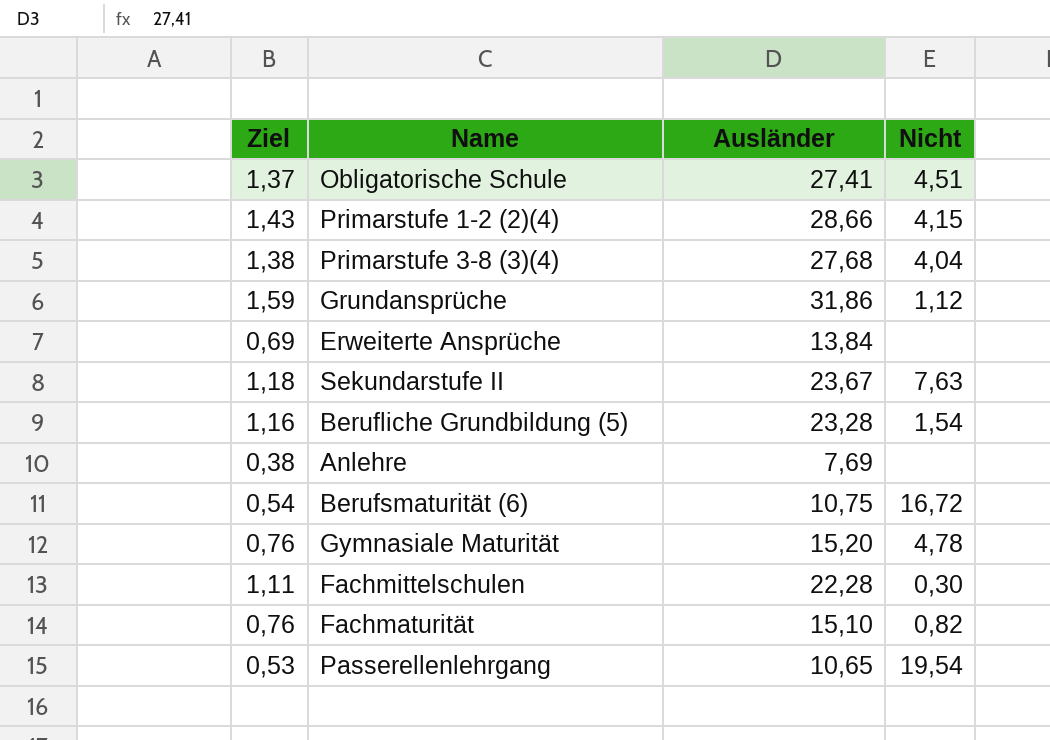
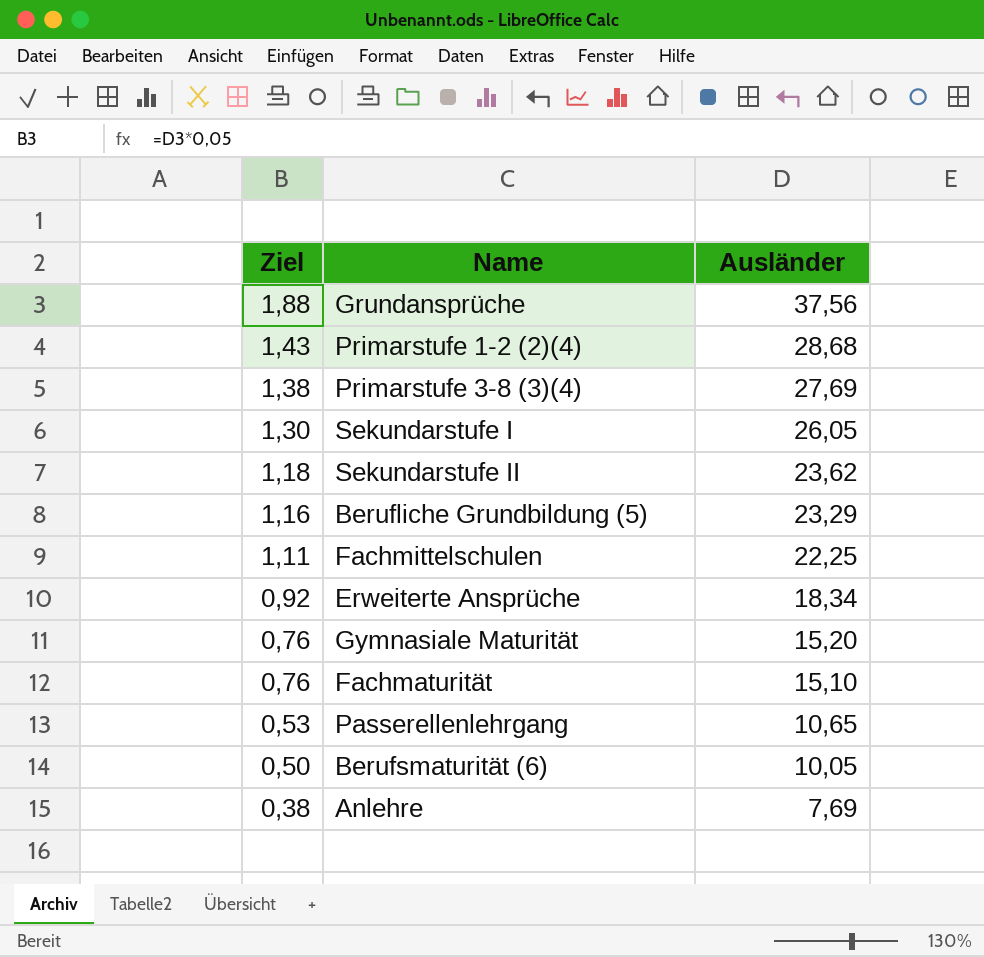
row order: none -> Ziel descending
column Nicht | position: 4 -> none
row Obligatorische Schule: 1,37 | 27,41 | 4,51 -> none
Grundansprüche | Ziel: 1,59 -> 1,88
Grundansprüche | Ausländer: 31,86 -> 37,56
Primarstufe 1-2 (2)(4) | Ausländer: 28,66 -> 28,68
Primarstufe 3-8 (3)(4) | Ausländer: 27,68 -> 27,69
row Sekundarstufe I: none -> 1,30 | 26,05
Sekundarstufe II | Ausländer: 23,67 -> 23,62
Berufliche Grundbildung (5) | Ausländer: 23,28 -> 23,29
Fachmittelschulen | Ausländer: 22,28 -> 22,25
Erweiterte Ansprüche | Ziel: 0,69 -> 0,92
Erweiterte Ansprüche | Ausländer: 13,84 -> 18,34
Berufsmaturität (6) | Ziel: 0,54 -> 0,50
Berufsmaturität (6) | Ausländer: 10,75 -> 10,05

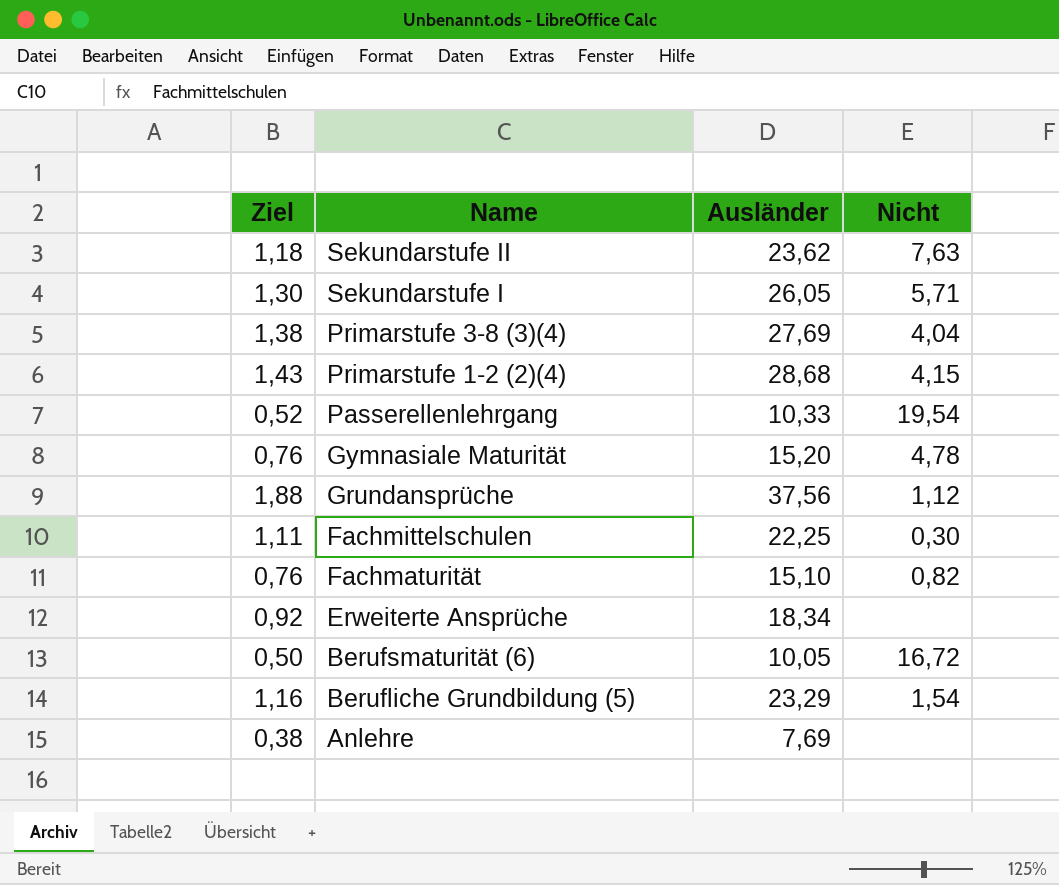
row order: Ziel descending -> Name descending
column Nicht | position: none -> 4
Passerellenlehrgang | Ziel: 0,53 -> 0,52
Passerellenlehrgang | Ausländer: 10,65 -> 10,33

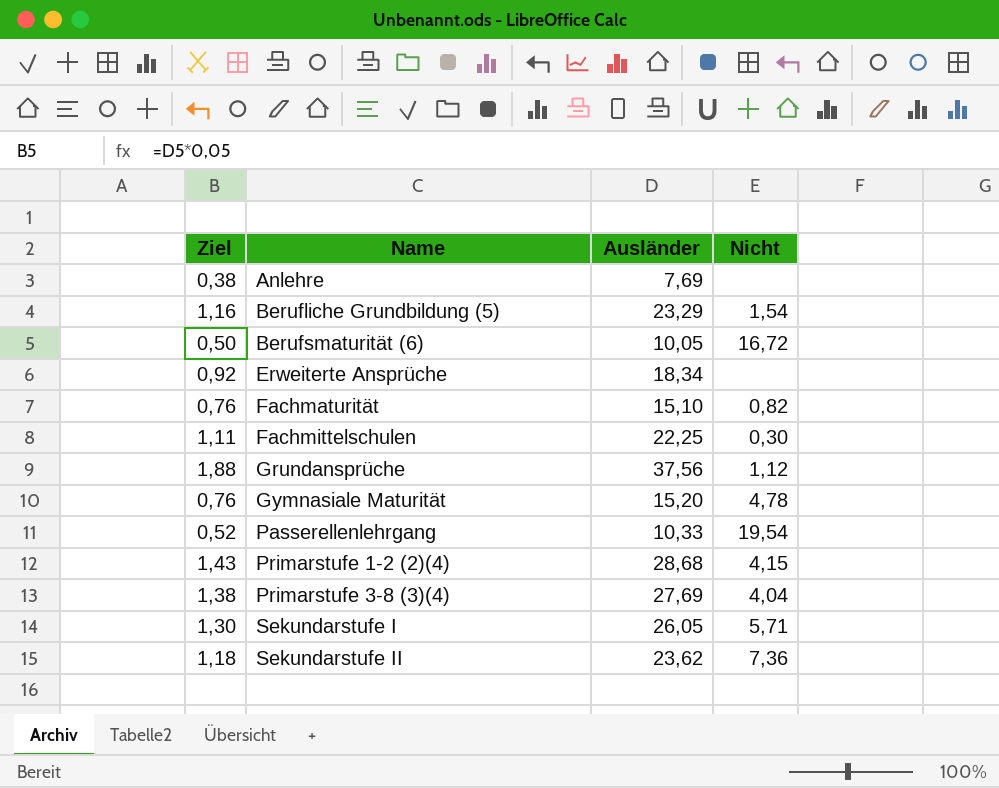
row order: Name descending -> Name ascending
Sekundarstufe II | Nicht: 7,63 -> 7,36

